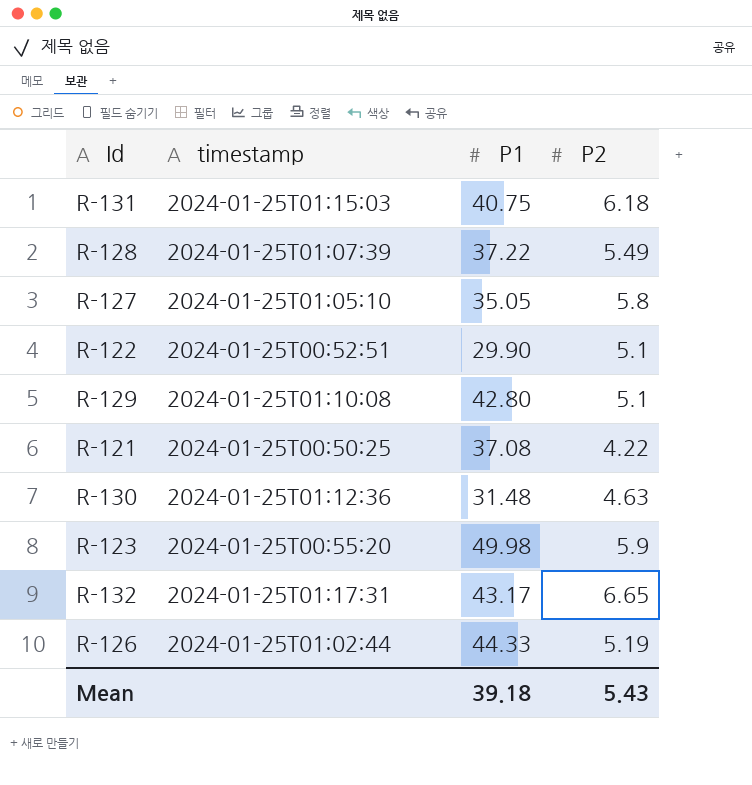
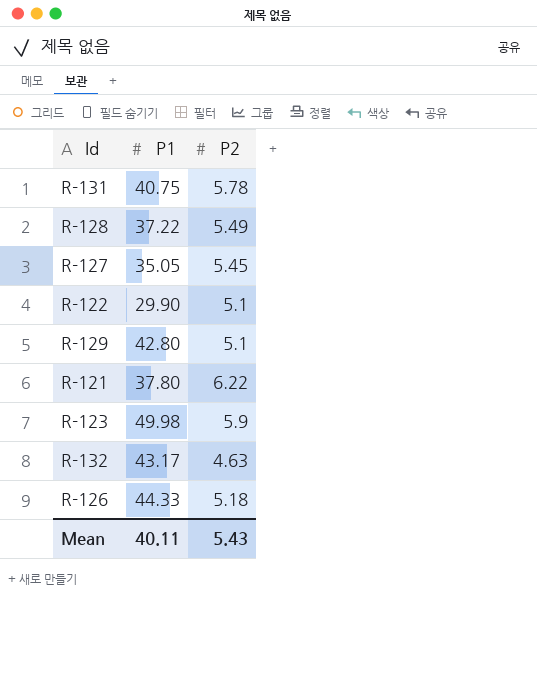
column timestamp | position: 2 -> none
row R-130: 2024-01-25T01:12:36 | 31.48 | 4.63 -> none
R-131 | P2: 6.18 -> 5.78
R-127 | P2: 5.8 -> 5.45
R-121 | P1: 37.08 -> 37.80
R-121 | P2: 4.22 -> 6.22
R-132 | P2: 6.65 -> 4.63
R-126 | P2: 5.19 -> 5.18
Mean | P1: 39.18 -> 40.11

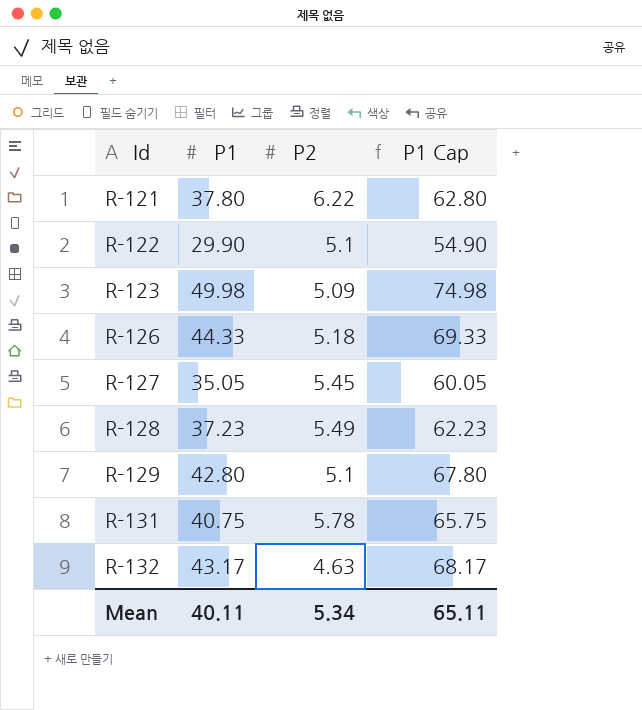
row order: none -> Id ascending
column P1 Cap | formula: none -> [P1] + 25
R-123 | P2: 5.9 -> 5.09
R-128 | P1: 37.22 -> 37.23
Mean | P2: 5.43 -> 5.34

